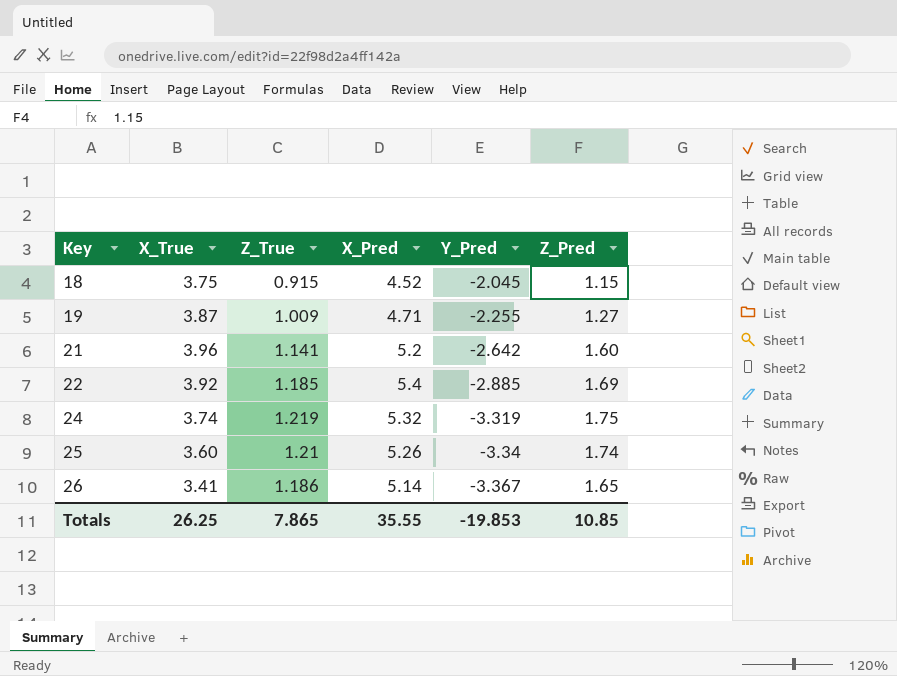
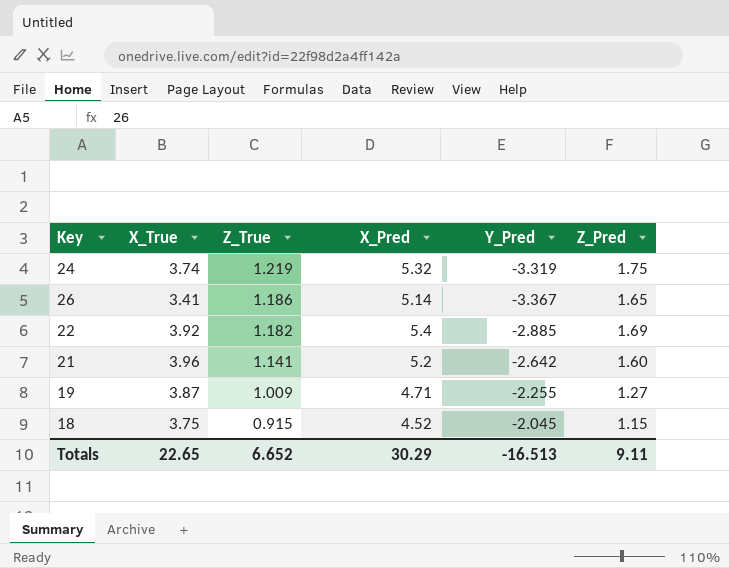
row order: Key ascending -> Z_True descending
row 25: 3.60 | 1.21 | 5.26 | -3.34 | 1.74 -> none
22 | Z_True: 1.185 -> 1.182
Totals | X_True: 26.25 -> 22.65
Totals | Z_True: 7.865 -> 6.652
Totals | X_Pred: 35.55 -> 30.29
Totals | Y_Pred: -19.853 -> -16.513
Totals | Z_Pred: 10.85 -> 9.11

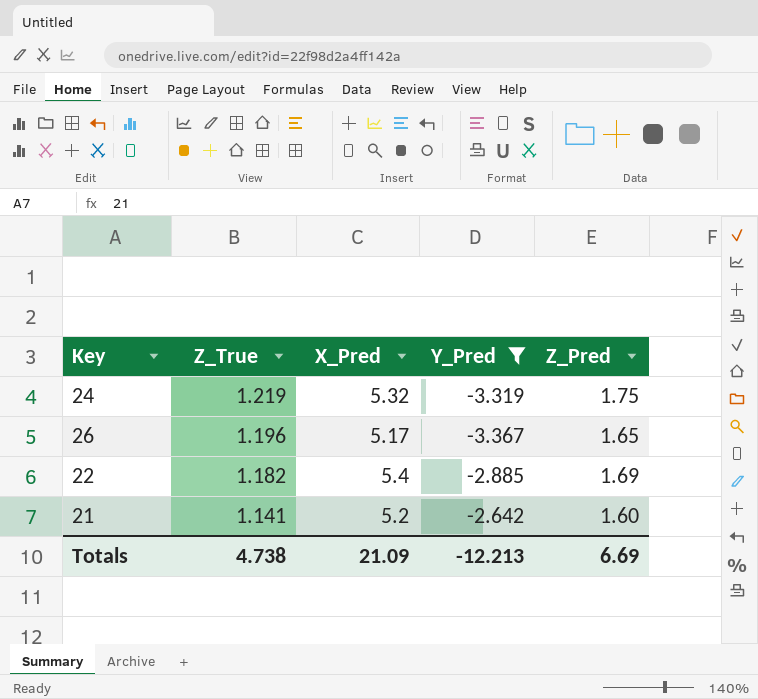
filter: none -> Y_Pred <= -2.642
column X_True | position: 2 -> none
26 | Z_True: 1.186 -> 1.196
26 | X_Pred: 5.14 -> 5.17
Totals | Z_True: 6.652 -> 4.738
Totals | X_Pred: 30.29 -> 21.09
Totals | Y_Pred: -16.513 -> -12.213
Totals | Z_Pred: 9.11 -> 6.69

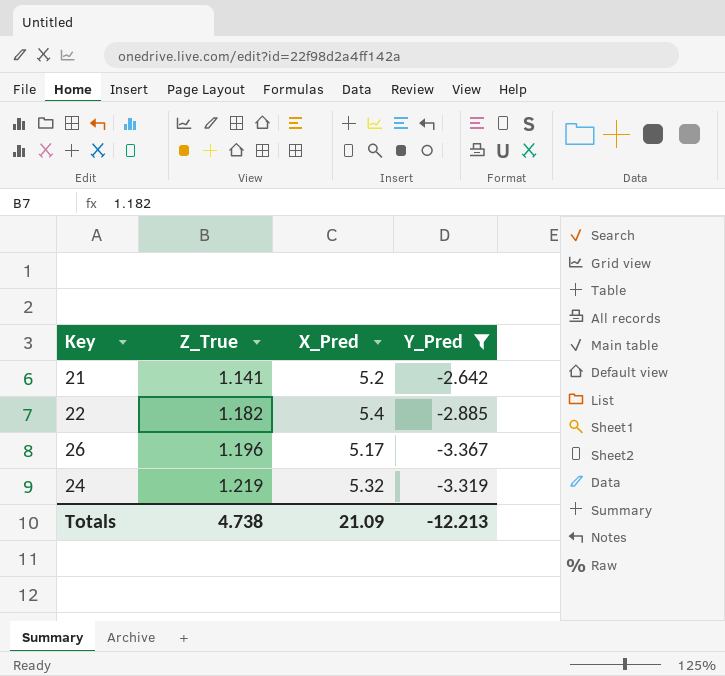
row order: Z_True descending -> Z_True ascending
column Z_Pred | position: 5 -> none

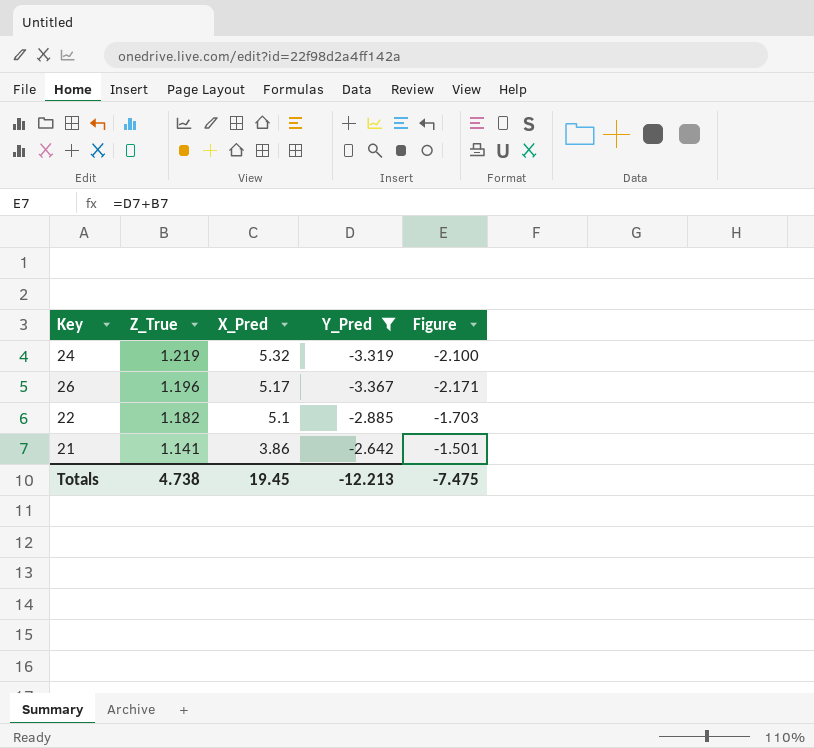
row order: Z_True ascending -> Z_True descending
column Figure | formula: none -> [Z_True] + [Y_Pred]
22 | X_Pred: 5.4 -> 5.1
21 | X_Pred: 5.2 -> 3.86
Totals | X_Pred: 21.09 -> 19.45

